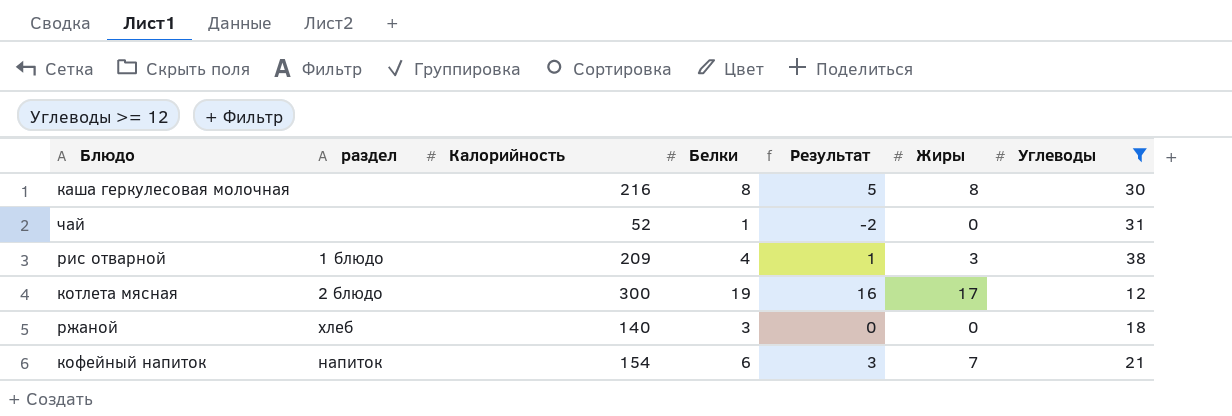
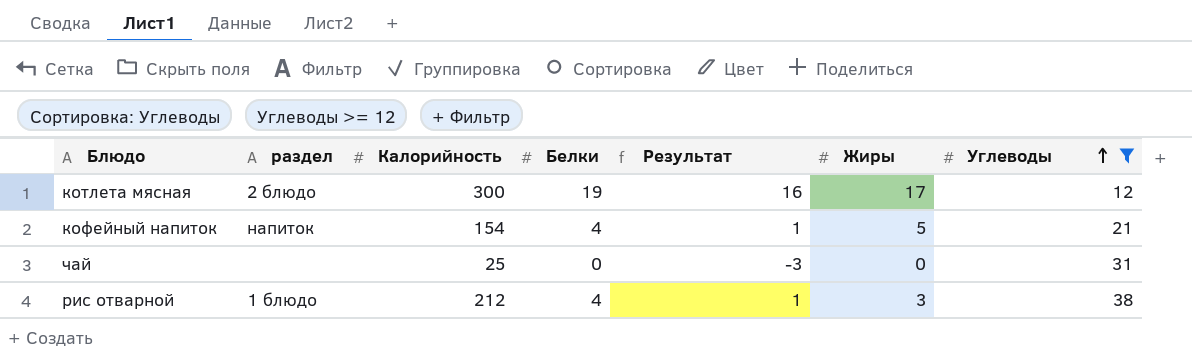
row order: none -> Углеводы ascending
row каша геркулесовая молочная: none | 216 | 8 | 5 | 8 | 30 -> none
row ржаной: хлеб | 140 | 3 | 0 | 0 | 18 -> none
кофейный напиток | Белки: 6 -> 4
кофейный напиток | Результат: 3 -> 1
кофейный напиток | Жиры: 7 -> 5
чай | Калорийность: 52 -> 25
чай | Белки: 1 -> 0
чай | Результат: -2 -> -3
рис отварной | Калорийность: 209 -> 212

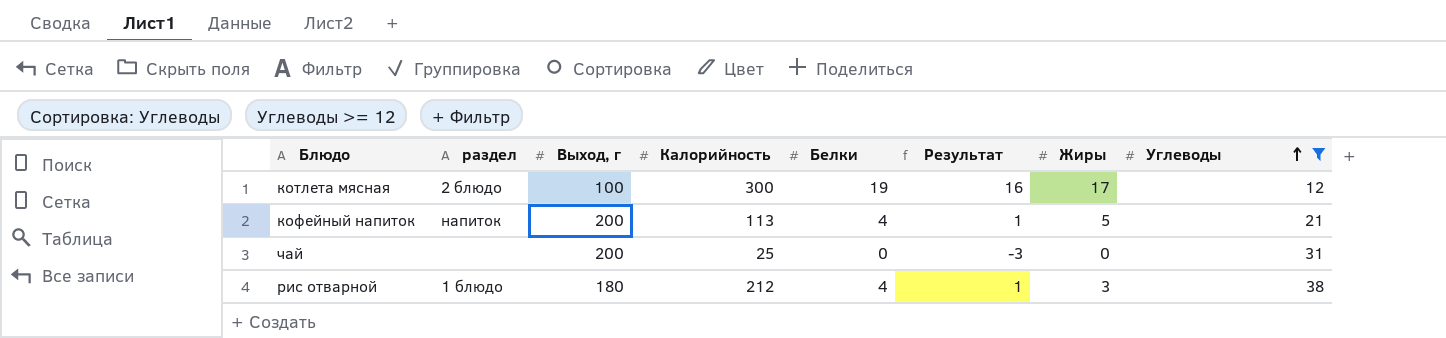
column Выход, г | position: none -> 3
кофейный напиток | Калорийность: 154 -> 113

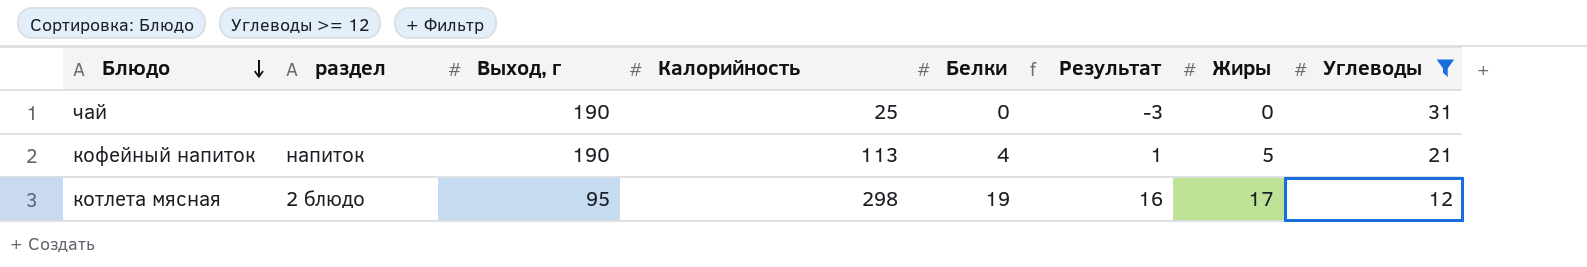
row order: Углеводы ascending -> Блюдо descending
row рис отварной: 1 блюдо | 180 | 212 | 4 | 1 | 3 | 38 -> none
чай | Выход, г: 200 -> 190
кофейный напиток | Выход, г: 200 -> 190
котлета мясная | Выход, г: 100 -> 95
котлета мясная | Калорийность: 300 -> 298

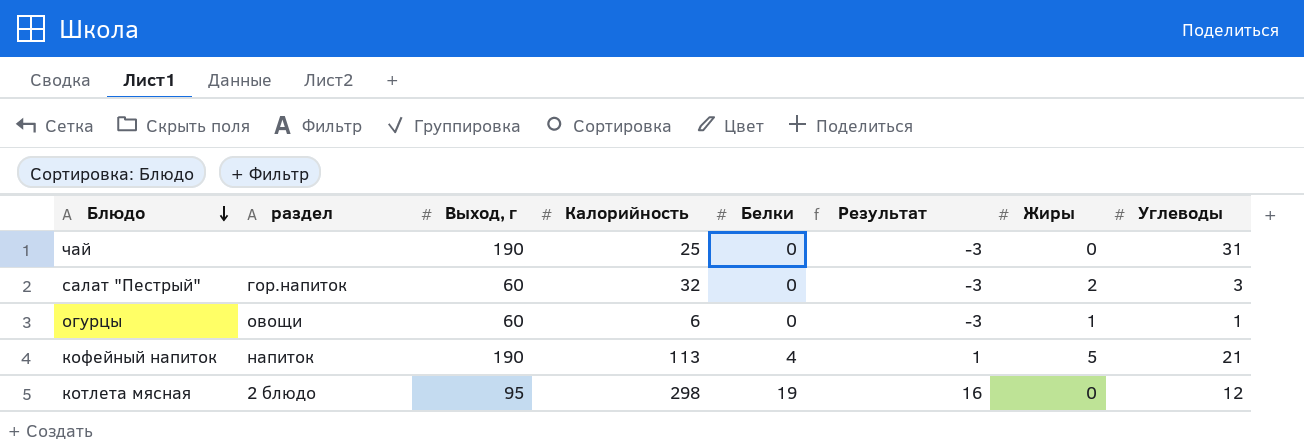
filter: Углеводы >= 12 -> none
котлета мясная | Жиры: 17 -> 0

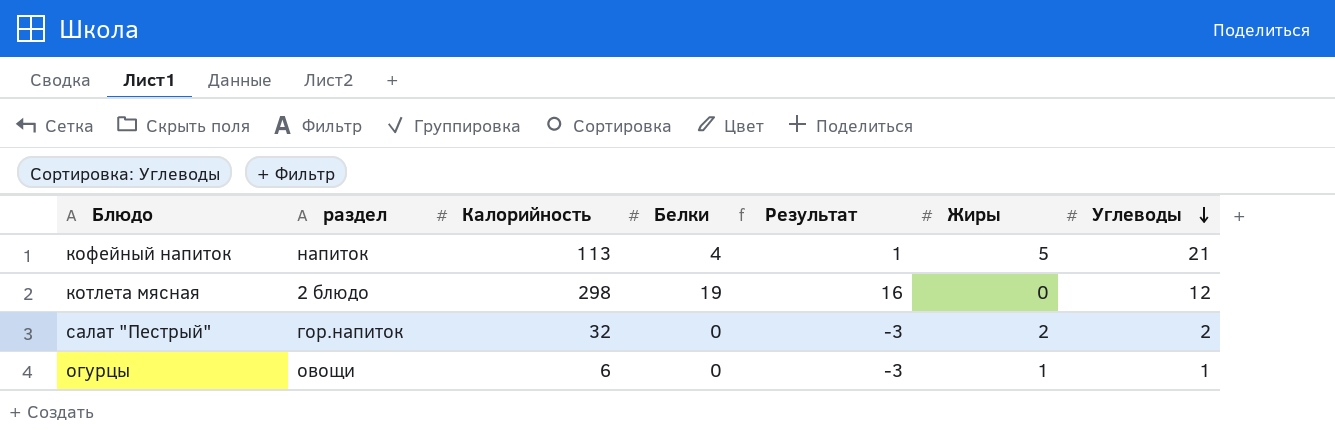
row order: Блюдо descending -> Углеводы descending
column Выход, г | position: 3 -> none
row чай: none | 190 | 25 | 0 | -3 | 0 | 31 -> none
салат "Пестрый" | Углеводы: 3 -> 2

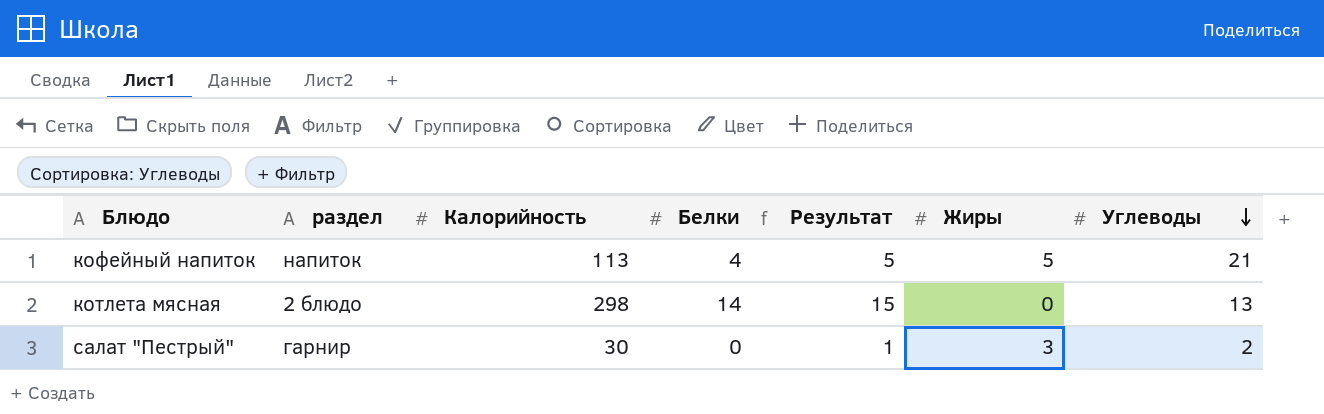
column Результат | formula: [Белки] - 3 -> [Белки] + 1
row огурцы: овощи | 6 | 0 | -3 | 1 | 1 -> none
котлета мясная | Белки: 19 -> 14
котлета мясная | Углеводы: 12 -> 13
салат "Пестрый" | раздел: гор.напиток -> гарнир
салат "Пестрый" | Калорийность: 32 -> 30
салат "Пестрый" | Жиры: 2 -> 3

